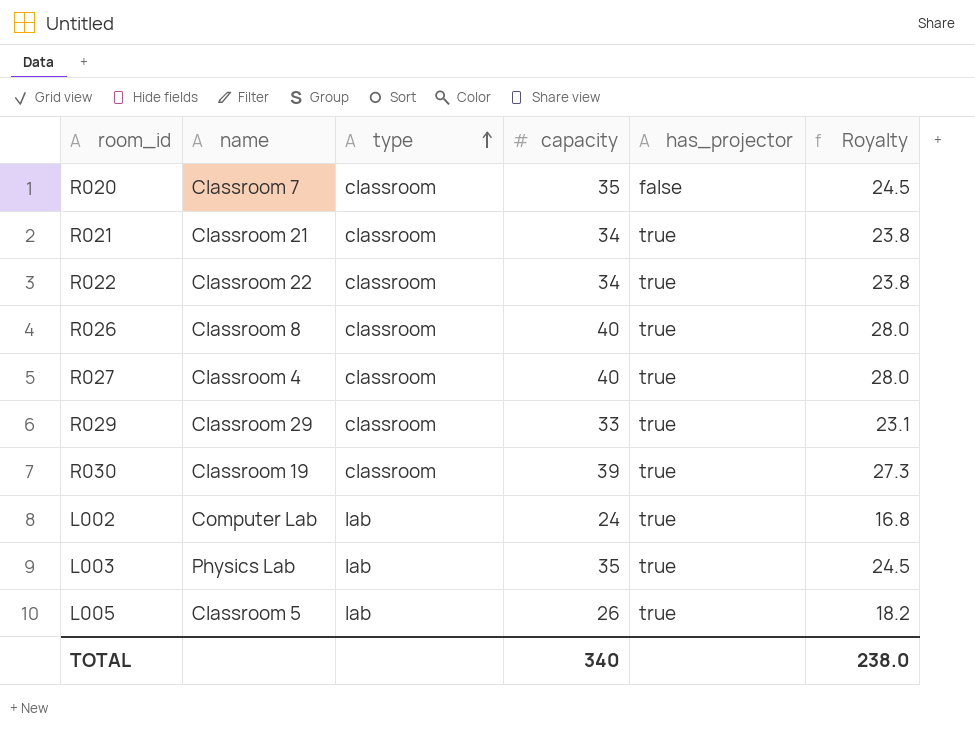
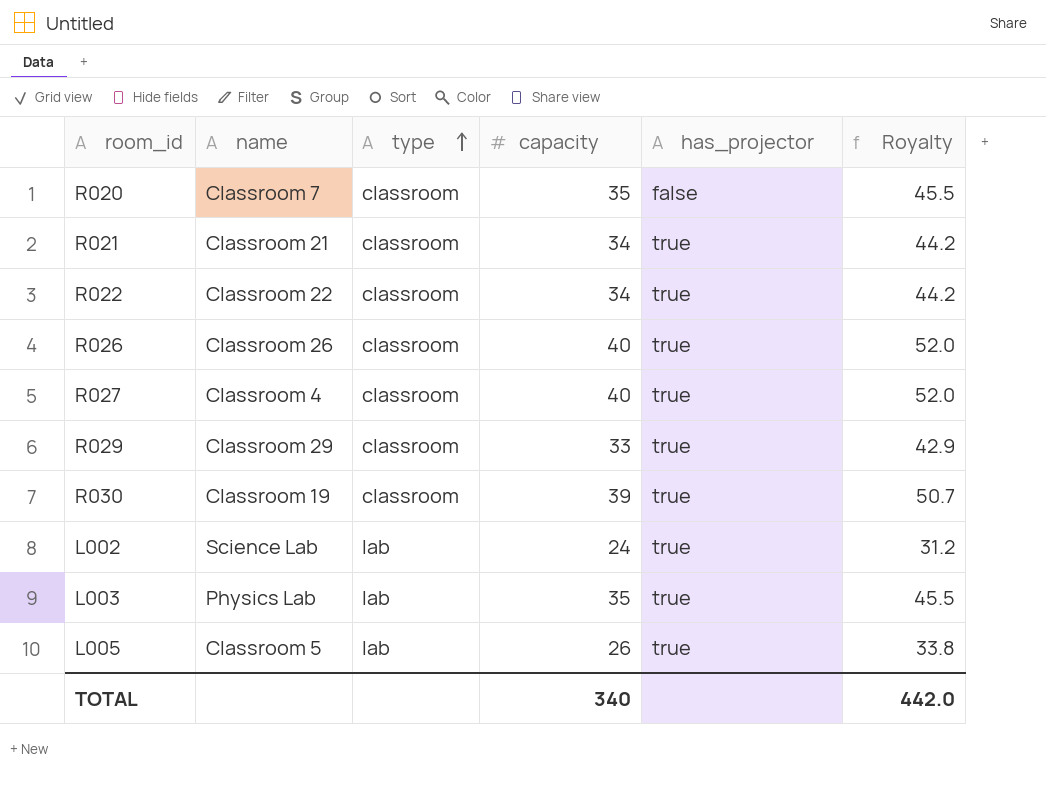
column Royalty | formula: [capacity] * 0.7 -> [capacity] * 1.3
R026 | name: Classroom 8 -> Classroom 26
L002 | name: Computer Lab -> Science Lab
TOTAL | Royalty: 238.0 -> 442.0

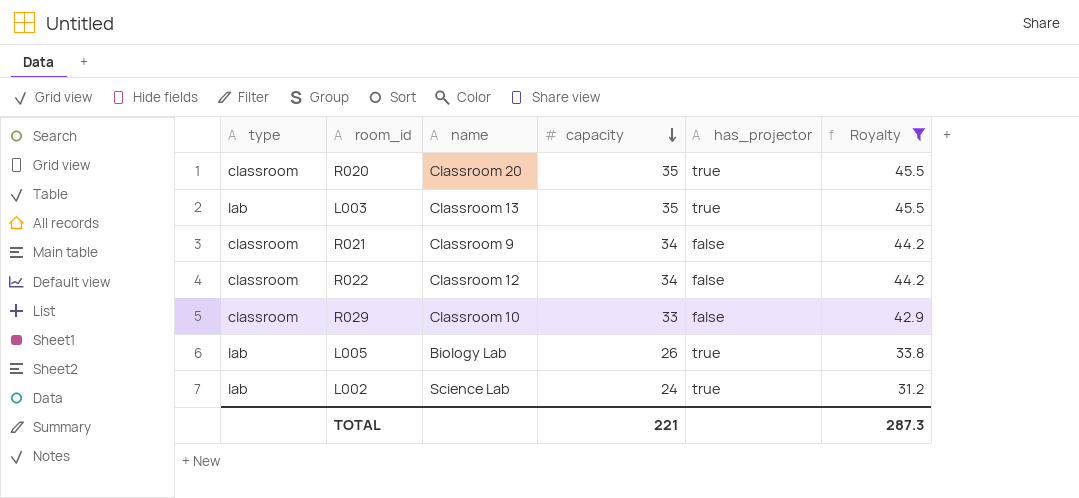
filter: none -> Royalty <= 45.5
row order: type ascending -> capacity descending
column type | position: 3 -> 1
R020 | name: Classroom 7 -> Classroom 20
R020 | has_projector: false -> true
L003 | name: Physics Lab -> Classroom 13
R021 | name: Classroom 21 -> Classroom 9
R021 | has_projector: true -> false
R022 | name: Classroom 22 -> Classroom 12
R022 | has_projector: true -> false
R029 | name: Classroom 29 -> Classroom 10
R029 | has_projector: true -> false
L005 | name: Classroom 5 -> Biology Lab
TOTAL | capacity: 340 -> 221
TOTAL | Royalty: 442.0 -> 287.3

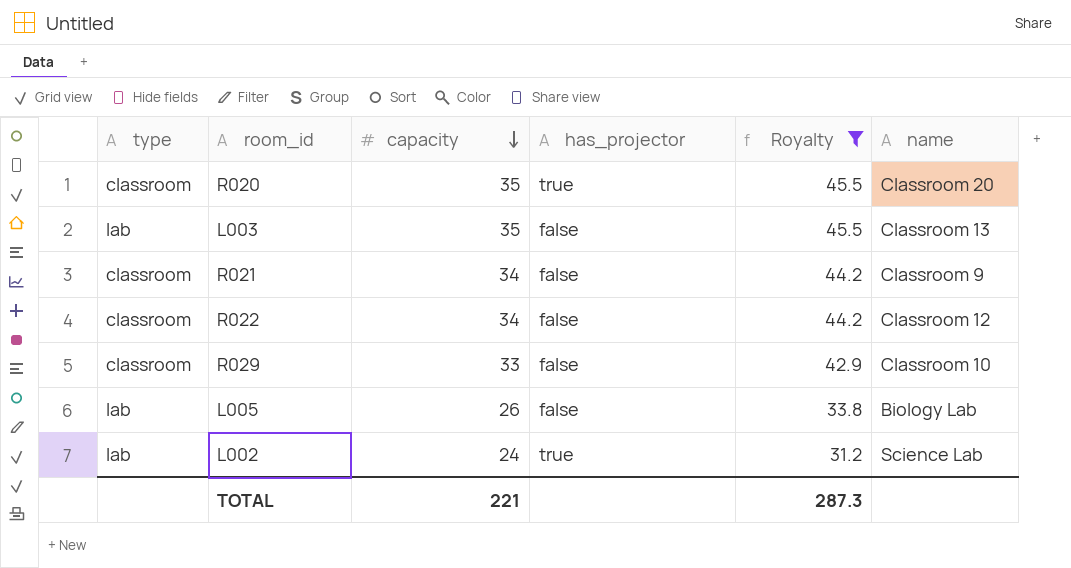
column name | position: 3 -> 6
L003 | has_projector: true -> false
L005 | has_projector: true -> false

